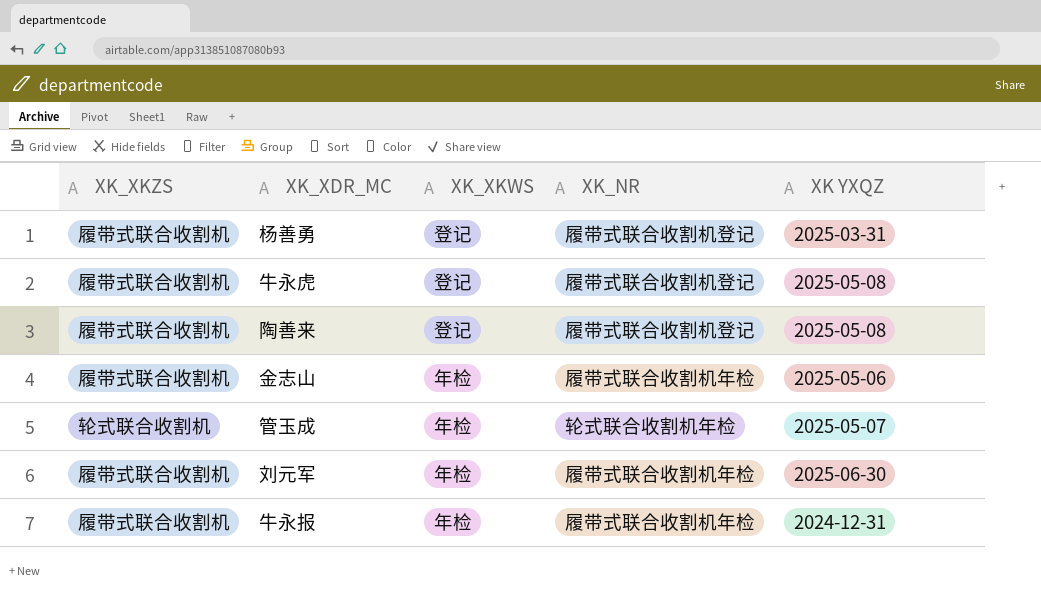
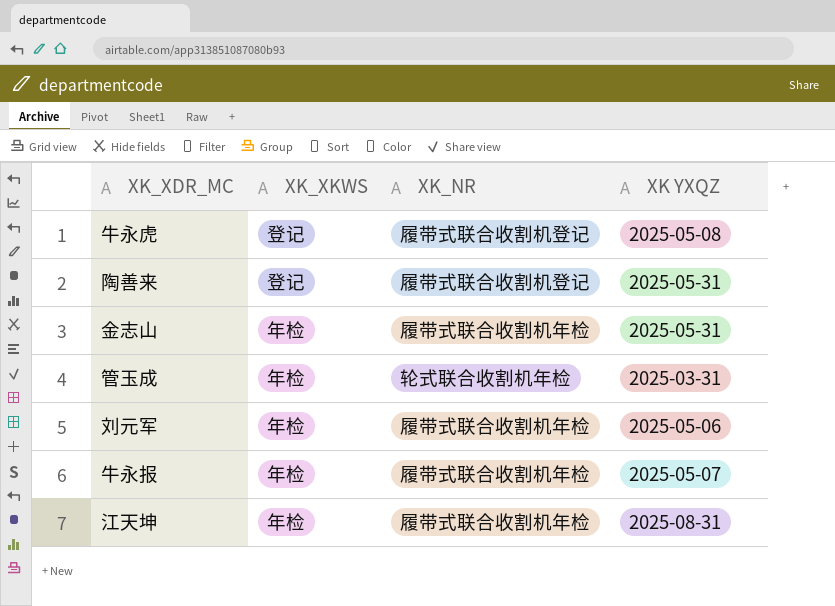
column XK_XKZS | position: 1 -> none
row 杨善勇: 履带式联合收割机 | 登记 | 履带式联合收割机登记 | 2025-03-31 -> none
陶善来 | XK YXQZ: 2025-05-08 -> 2025-05-31
金志山 | XK YXQZ: 2025-05-06 -> 2025-05-31
管玉成 | XK YXQZ: 2025-05-07 -> 2025-03-31
刘元军 | XK YXQZ: 2025-06-30 -> 2025-05-06
牛永报 | XK YXQZ: 2024-12-31 -> 2025-05-07
row 江天坤: none -> 年检 | 履带式联合收割机年检 | 2025-08-31

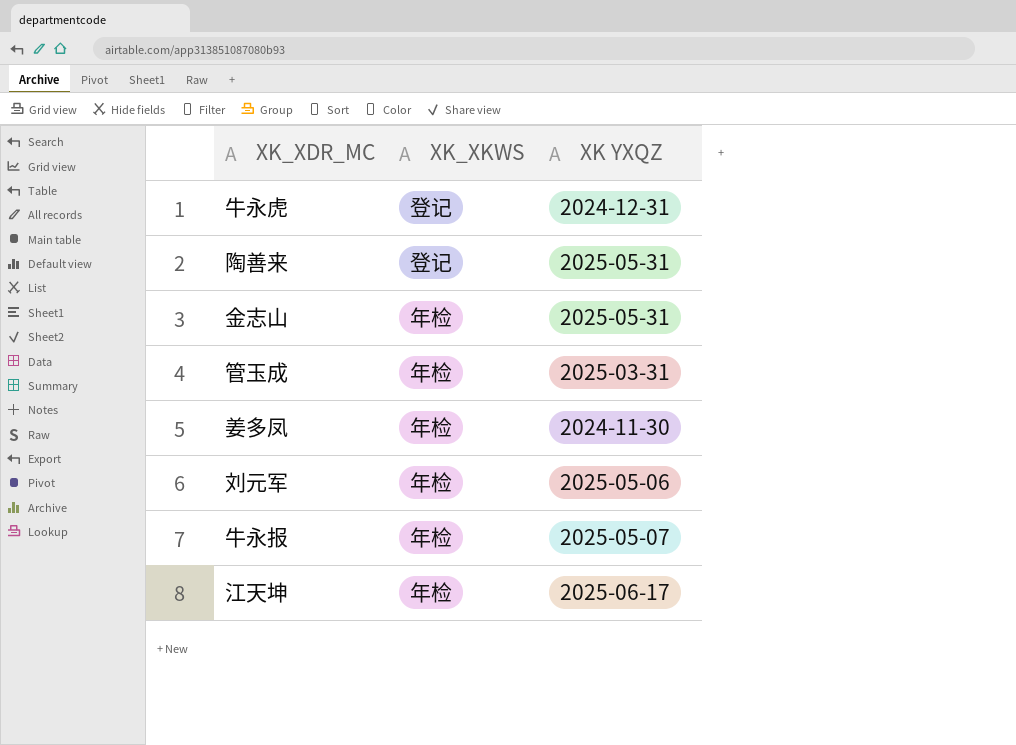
column XK_NR | position: 3 -> none
牛永虎 | XK YXQZ: 2025-05-08 -> 2024-12-31
row 姜多凤: none -> 年检 | 2024-11-30
江天坤 | XK YXQZ: 2025-08-31 -> 2025-06-17

